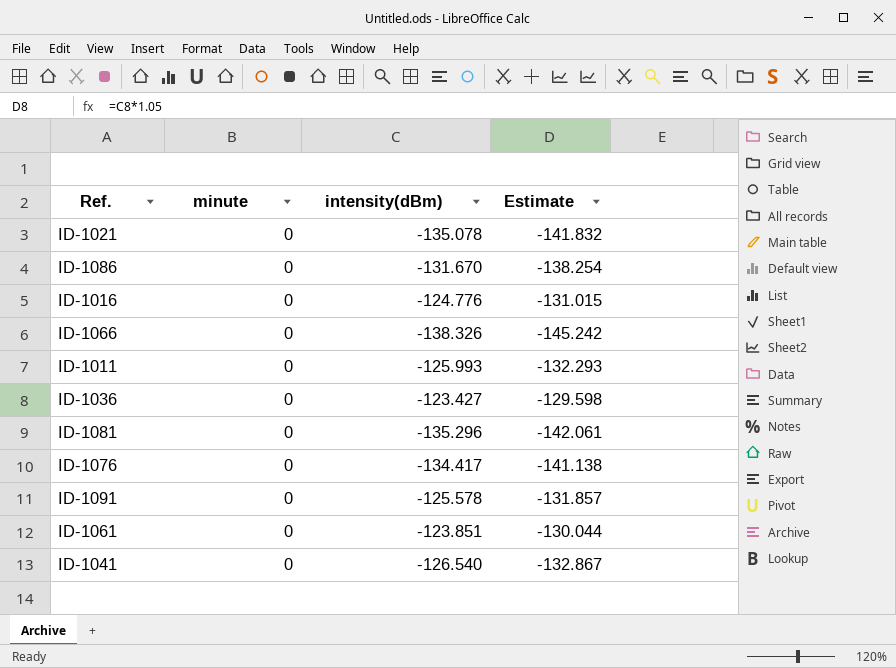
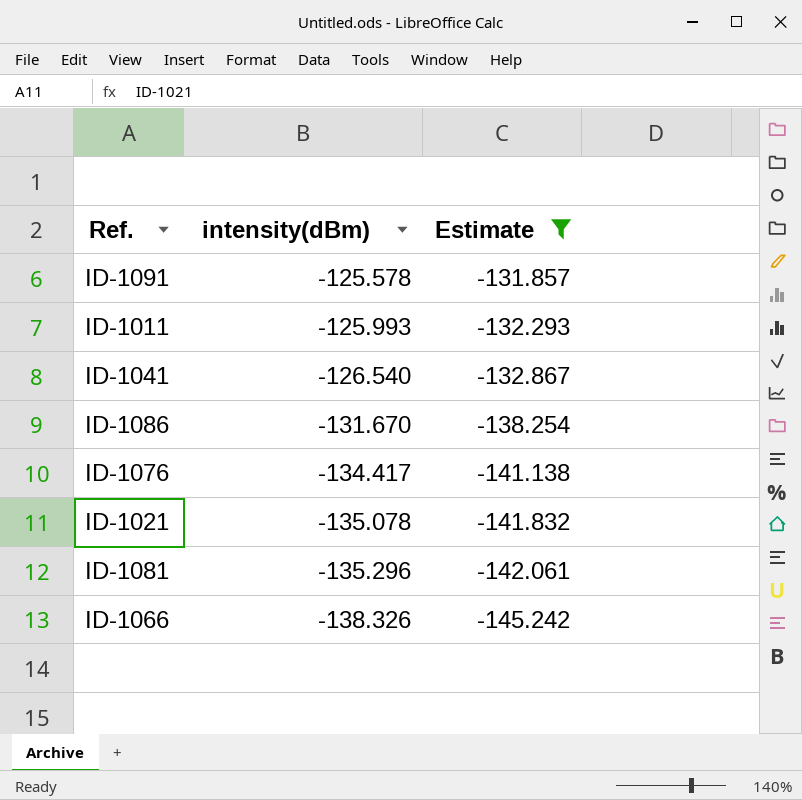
filter: none -> Estimate <= -131.857
row order: none -> intensity(dBm) descending
column minute | position: 2 -> none

